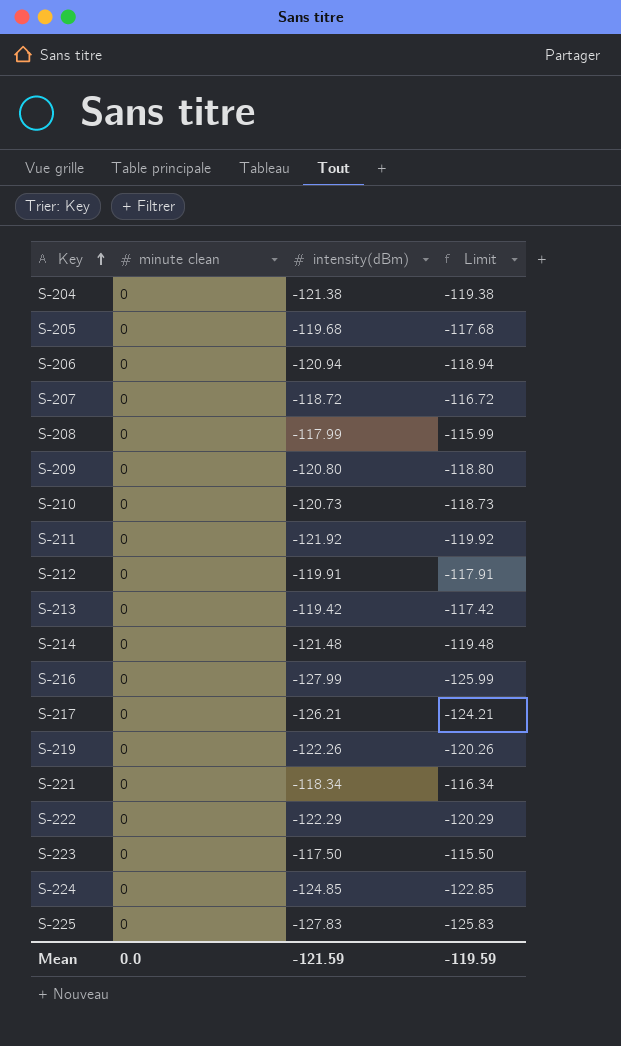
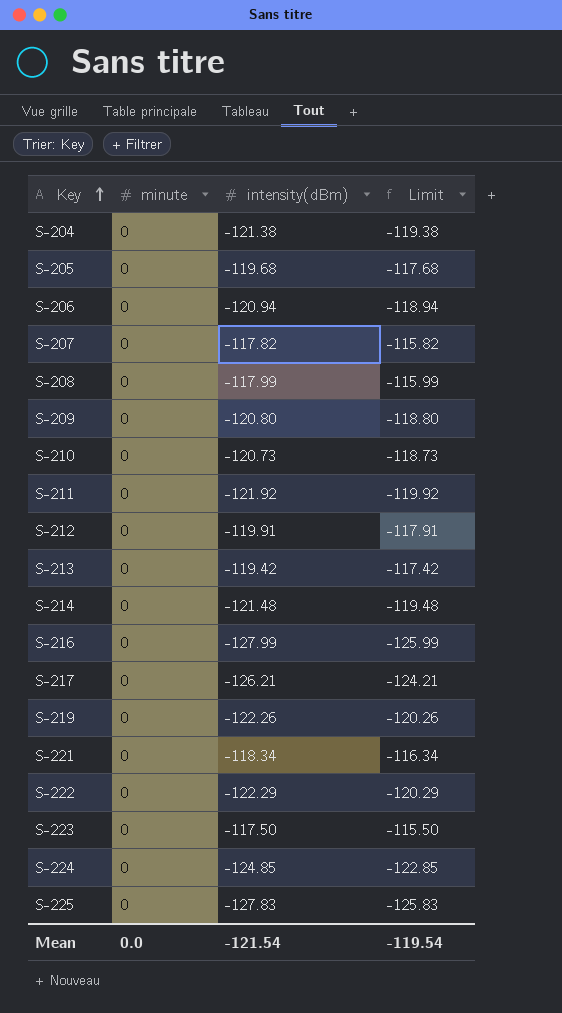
column name: minute clean -> minute
S-207 | intensity(dBm): -118.72 -> -117.82
S-207 | Limit: -116.72 -> -115.82
Mean | intensity(dBm): -121.59 -> -121.54
Mean | Limit: -119.59 -> -119.54

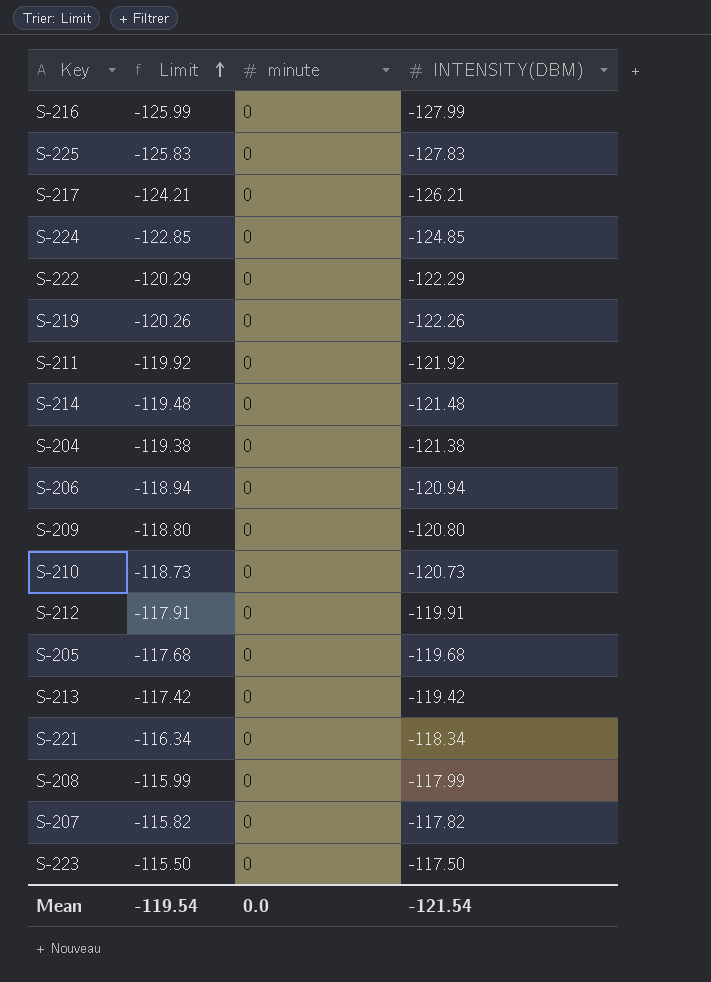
row order: Key ascending -> Limit ascending
column Limit | position: 4 -> 2
column name: intensity(dBm) -> INTENSITY(DBM)

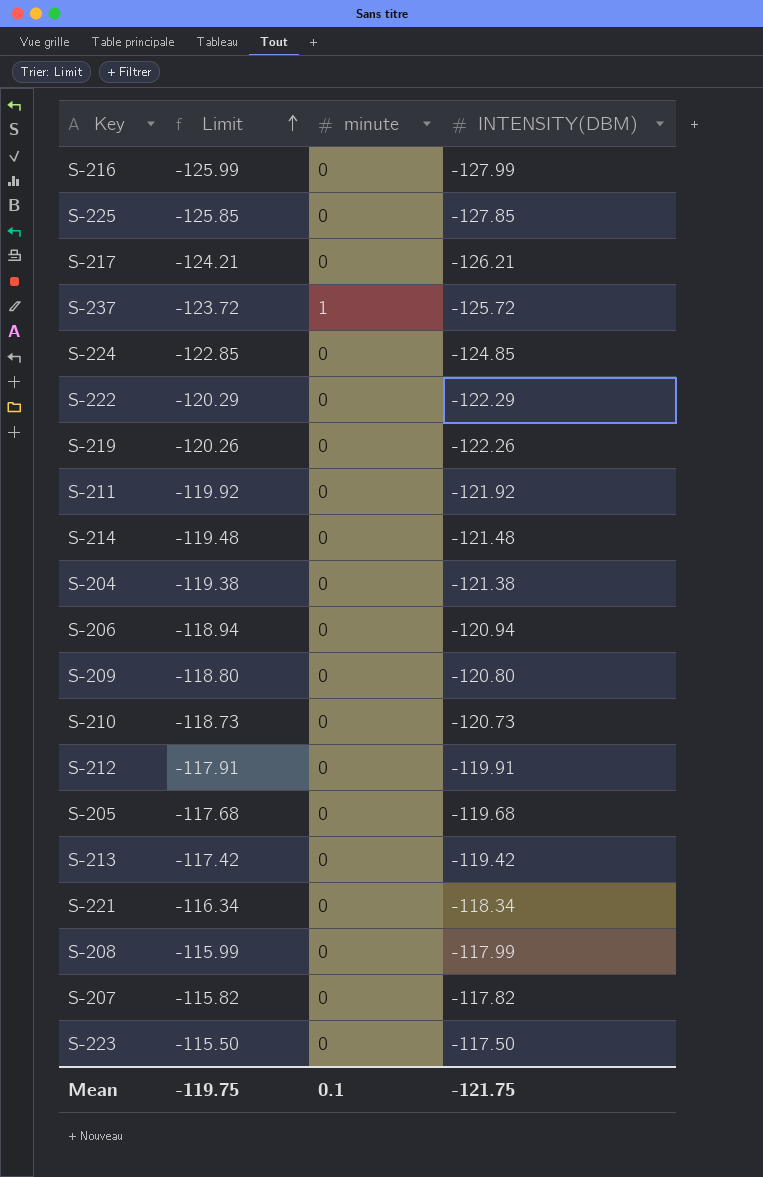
S-225 | Limit: -125.83 -> -125.85
S-225 | INTENSITY(DBM): -127.83 -> -127.85
row S-237: none -> -123.72 | 1 | -125.72
Mean | Limit: -119.54 -> -119.75
Mean | minute: 0.0 -> 0.1
Mean | INTENSITY(DBM): -121.54 -> -121.75

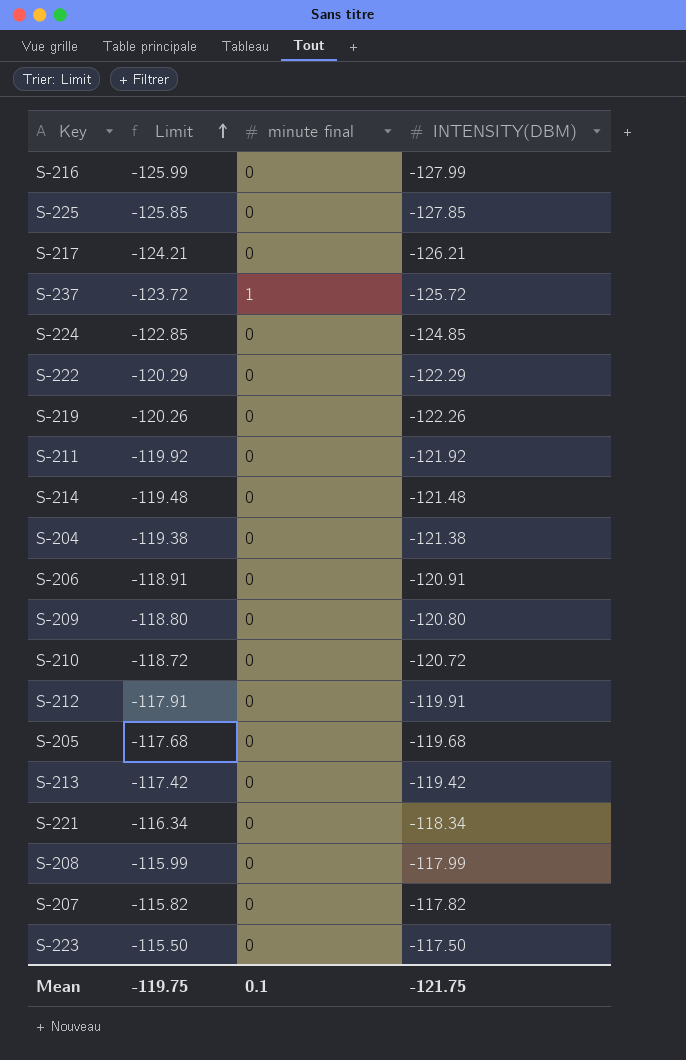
column name: minute -> minute final
S-206 | Limit: -118.94 -> -118.91
S-206 | INTENSITY(DBM): -120.94 -> -120.91
S-210 | Limit: -118.73 -> -118.72
S-210 | INTENSITY(DBM): -120.73 -> -120.72

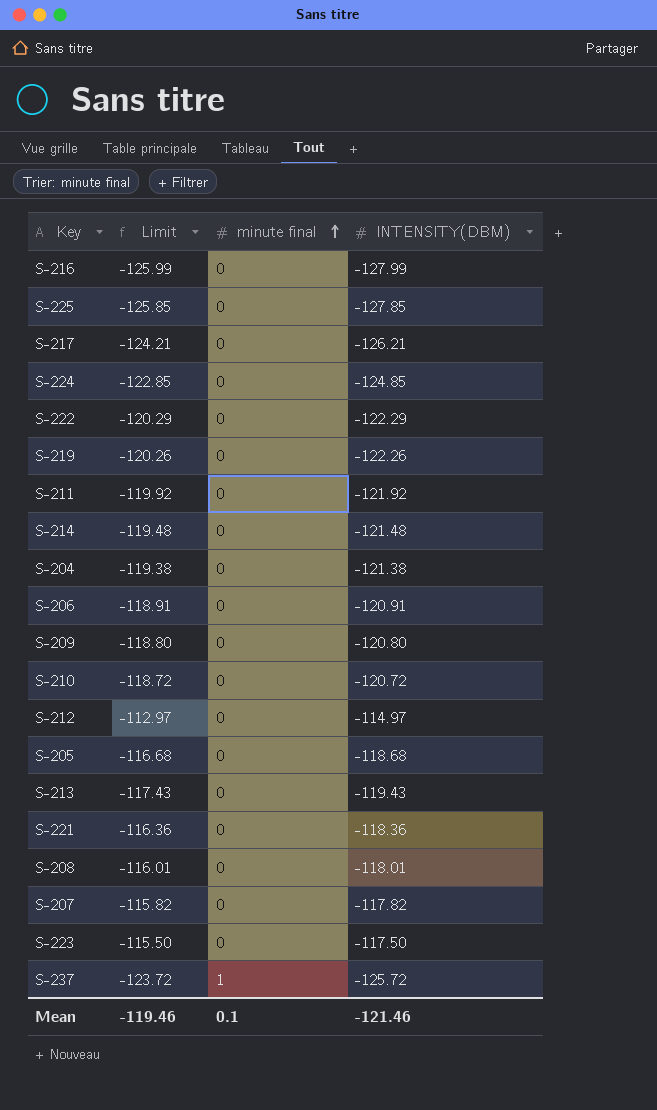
row order: Limit ascending -> minute final ascending
S-212 | Limit: -117.91 -> -112.97
S-212 | INTENSITY(DBM): -119.91 -> -114.97
S-205 | Limit: -117.68 -> -116.68
S-205 | INTENSITY(DBM): -119.68 -> -118.68
S-213 | Limit: -117.42 -> -117.43
S-213 | INTENSITY(DBM): -119.42 -> -119.43
S-221 | Limit: -116.34 -> -116.36
S-221 | INTENSITY(DBM): -118.34 -> -118.36
S-208 | Limit: -115.99 -> -116.01
S-208 | INTENSITY(DBM): -117.99 -> -118.01
Mean | Limit: -119.75 -> -119.46
Mean | INTENSITY(DBM): -121.75 -> -121.46

